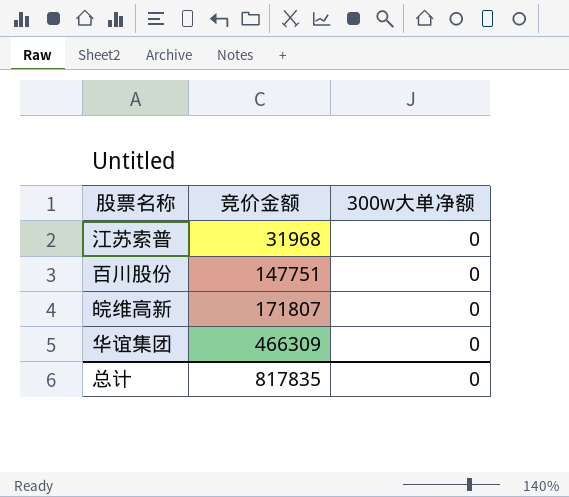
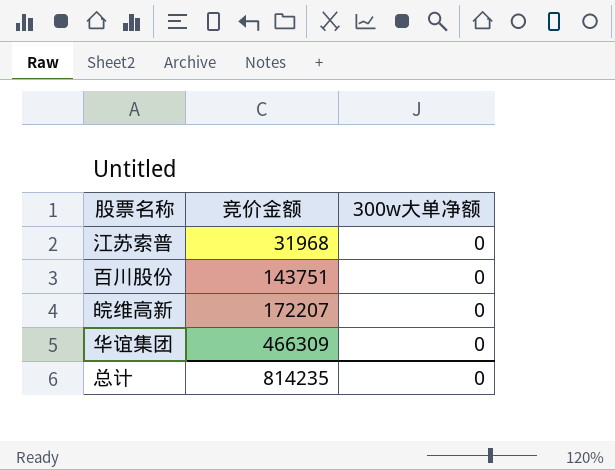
百川股份 | 竞价金额: 147751 -> 143751
皖维高新 | 竞价金额: 171807 -> 172207
总计 | 竞价金额: 817835 -> 814235

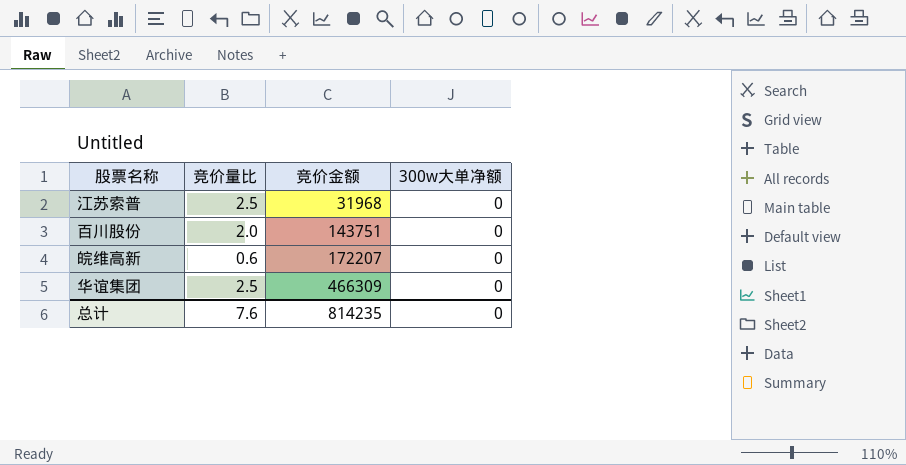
column 竞价量比 | position: none -> 2

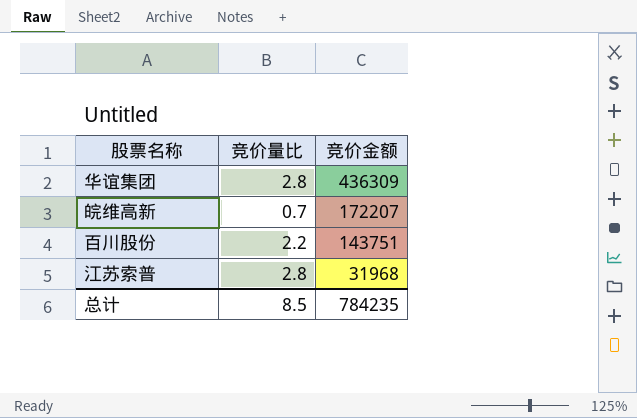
row order: 竞价金额 ascending -> 竞价金额 descending
column 300w大单净额 | position: 4 -> none
华谊集团 | 竞价量比: 2.5 -> 2.8
华谊集团 | 竞价金额: 466309 -> 436309
皖维高新 | 竞价量比: 0.6 -> 0.7
百川股份 | 竞价量比: 2.0 -> 2.2
江苏索普 | 竞价量比: 2.5 -> 2.8
总计 | 竞价量比: 7.6 -> 8.5
总计 | 竞价金额: 814235 -> 784235

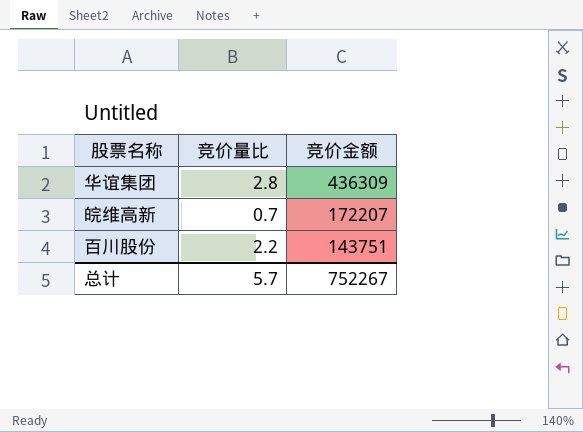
row 江苏索普: 2.8 | 31968 -> none
总计 | 竞价量比: 8.5 -> 5.7
总计 | 竞价金额: 784235 -> 752267

